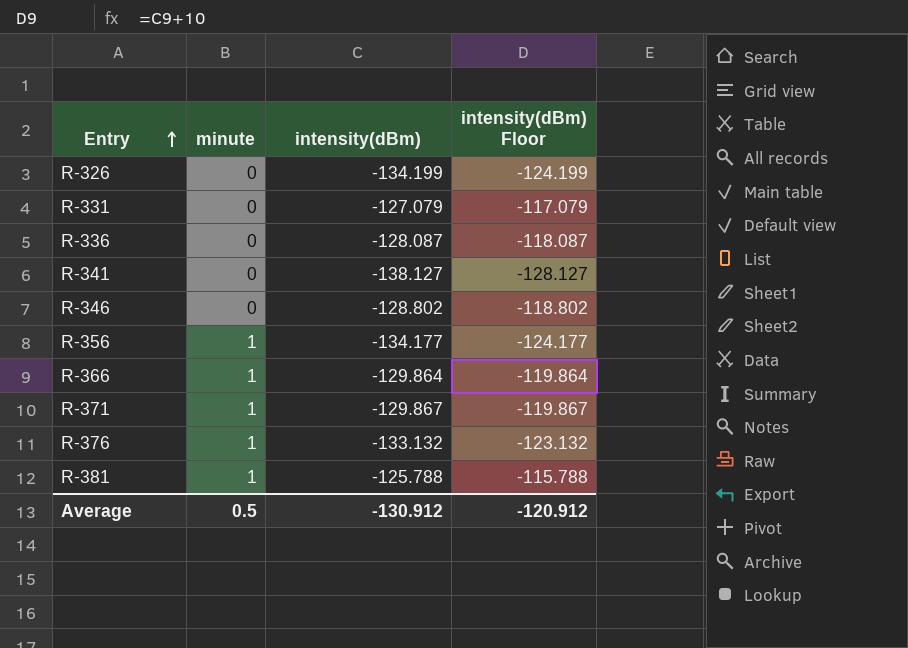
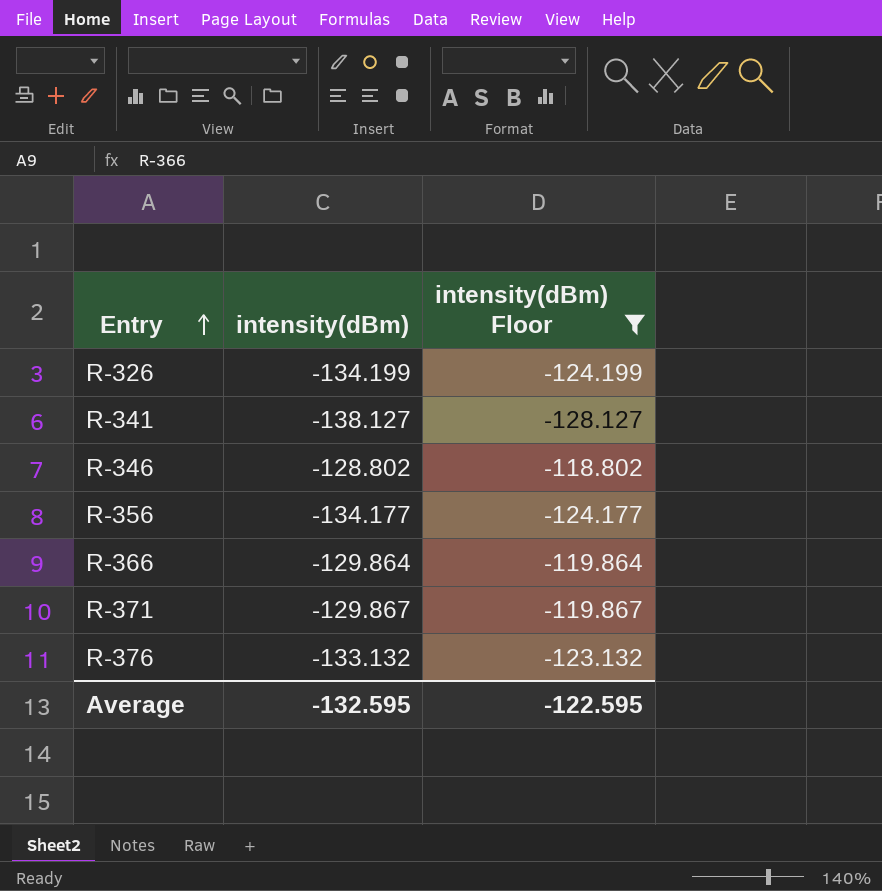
filter: none -> intensity(dBm) Floor <= -118.802
column minute | position: 2 -> none
Average | intensity(dBm): -130.912 -> -132.595
Average | intensity(dBm) Floor: -120.912 -> -122.595

